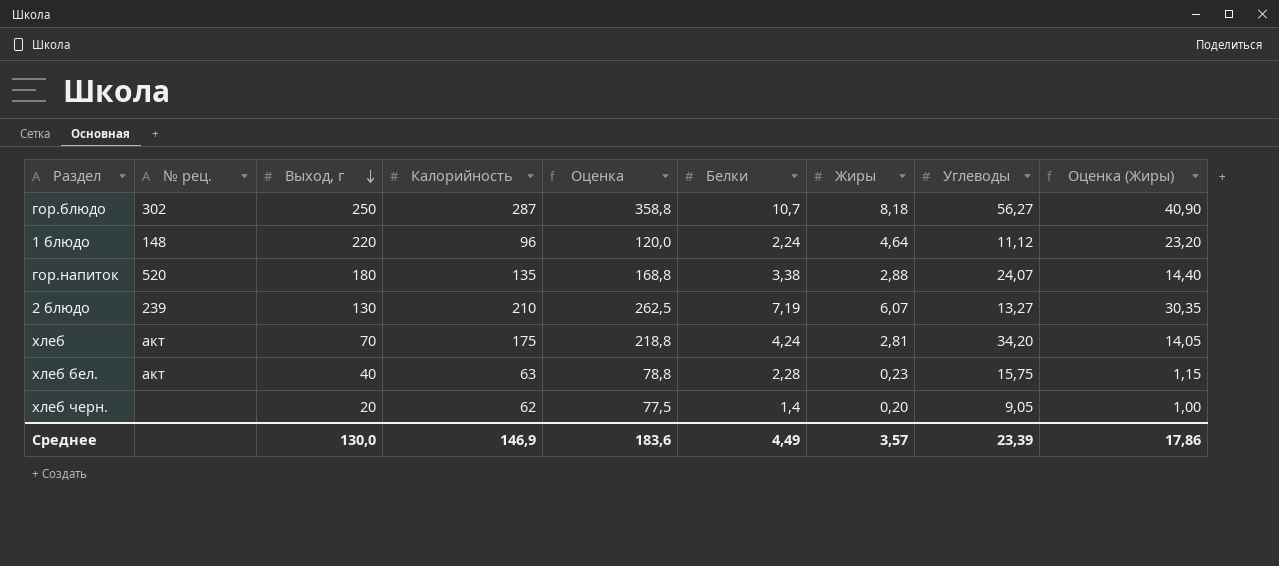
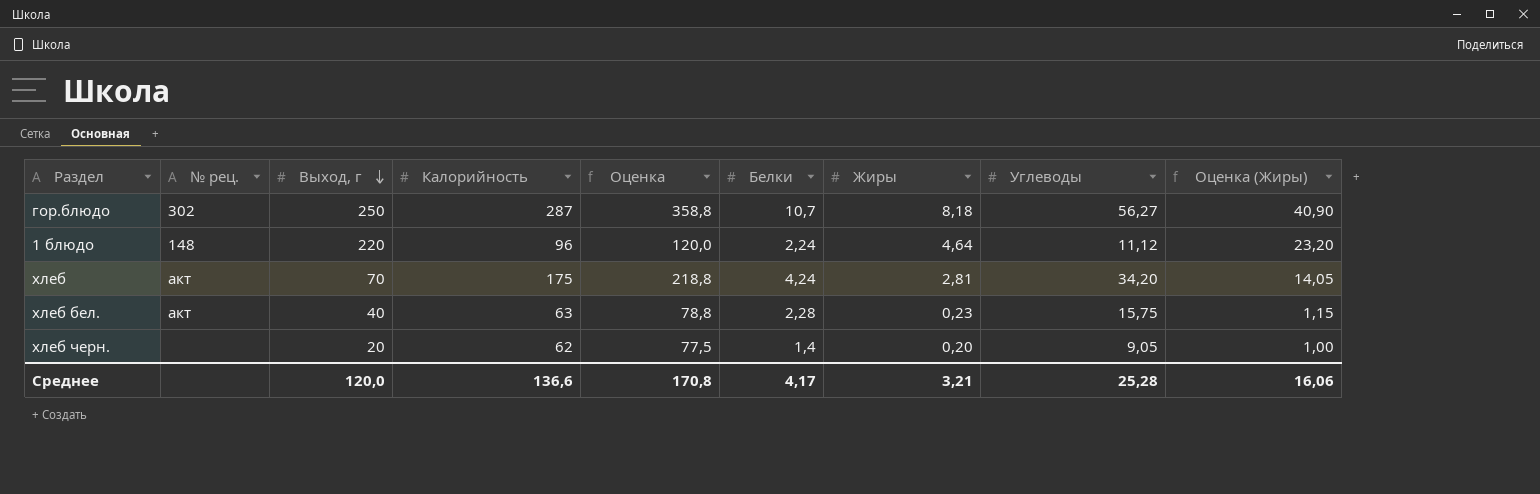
row гор.напиток: 520 | 180 | 135 | 168,8 | 3,38 | 2,88 | 24,07 | 14,40 -> none
row 2 блюдо: 239 | 130 | 210 | 262,5 | 7,19 | 6,07 | 13,27 | 30,35 -> none
Среднее | Выход, г: 130,0 -> 120,0
Среднее | Калорийность: 146,9 -> 136,6
Среднее | Оценка: 183,6 -> 170,8
Среднее | Белки: 4,49 -> 4,17
Среднее | Жиры: 3,57 -> 3,21
Среднее | Углеводы: 23,39 -> 25,28
Среднее | Оценка (Жиры): 17,86 -> 16,06

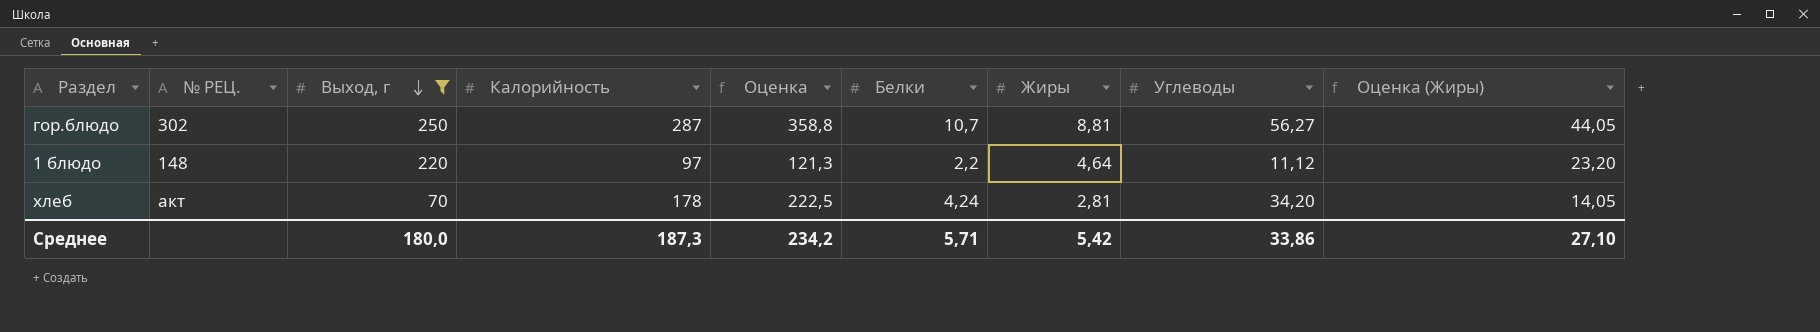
filter: none -> Выход, г >= 70
column name: № рец. -> № РЕЦ.
гор.блюдо | Жиры: 8,18 -> 8,81
гор.блюдо | Оценка (Жиры): 40,90 -> 44,05
1 блюдо | Калорийность: 96 -> 97
1 блюдо | Оценка: 120,0 -> 121,3
1 блюдо | Белки: 2,24 -> 2,2
хлеб | Калорийность: 175 -> 178
хлеб | Оценка: 218,8 -> 222,5
Среднее | Выход, г: 120,0 -> 180,0
Среднее | Калорийность: 136,6 -> 187,3
Среднее | Оценка: 170,8 -> 234,2
Среднее | Белки: 4,17 -> 5,71
Среднее | Жиры: 3,21 -> 5,42
Среднее | Углеводы: 25,28 -> 33,86
Среднее | Оценка (Жиры): 16,06 -> 27,10

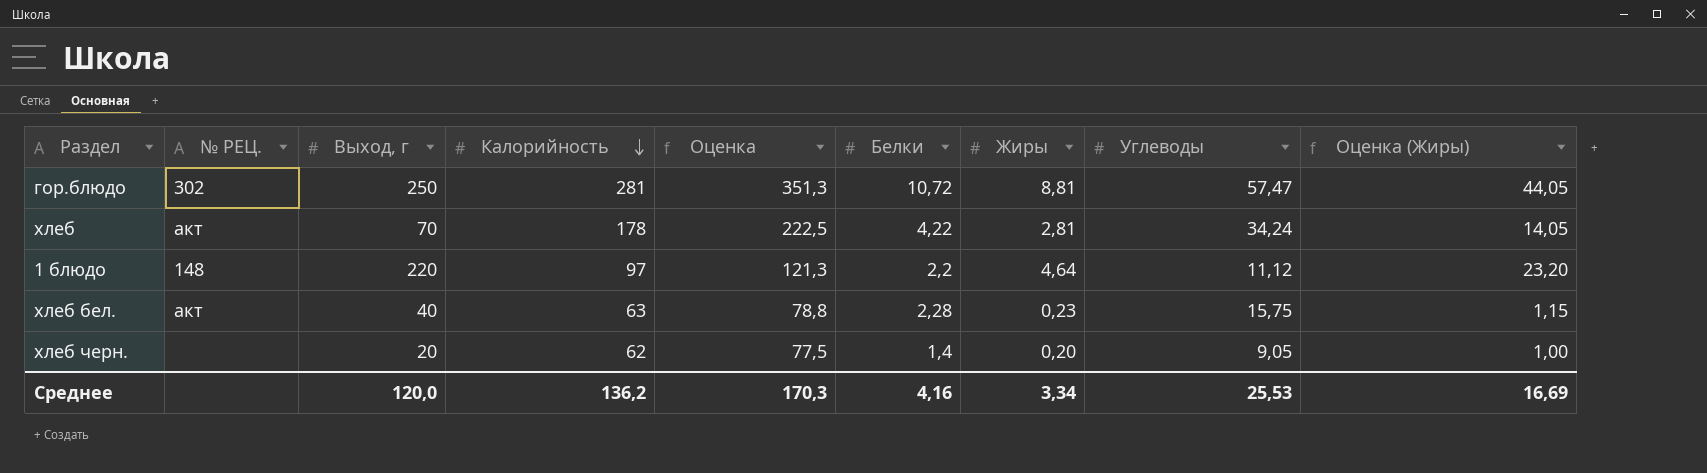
filter: Выход, г >= 70 -> none
row order: Выход, г descending -> Калорийность descending
гор.блюдо | Калорийность: 287 -> 281
гор.блюдо | Оценка: 358,8 -> 351,3
гор.блюдо | Белки: 10,7 -> 10,72
гор.блюдо | Углеводы: 56,27 -> 57,47
хлеб | Белки: 4,24 -> 4,22
хлеб | Углеводы: 34,20 -> 34,24
Среднее | Выход, г: 180,0 -> 120,0
Среднее | Калорийность: 187,3 -> 136,2
Среднее | Оценка: 234,2 -> 170,3
Среднее | Белки: 5,71 -> 4,16
Среднее | Жиры: 5,42 -> 3,34
Среднее | Углеводы: 33,86 -> 25,53
Среднее | Оценка (Жиры): 27,10 -> 16,69

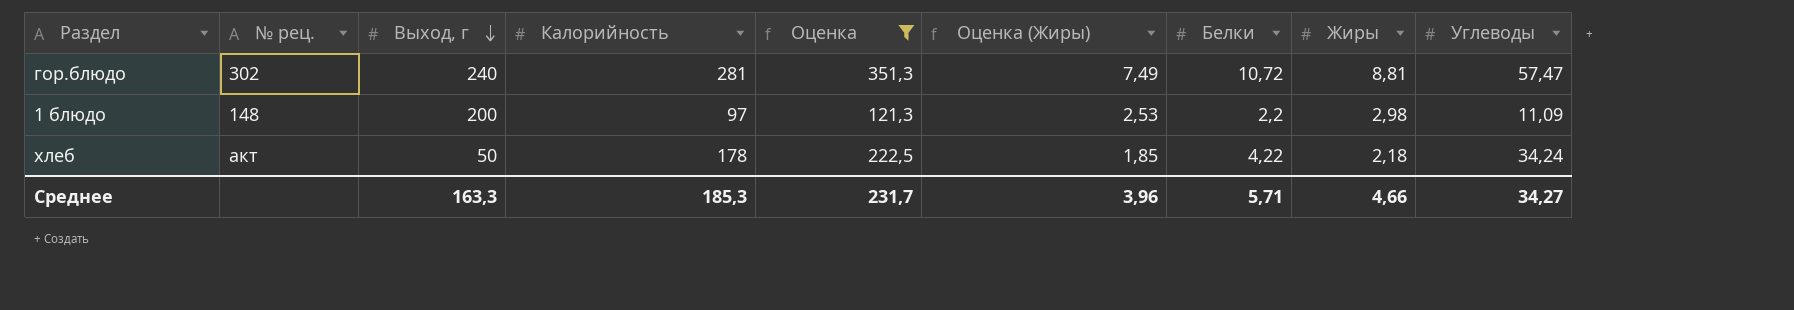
filter: none -> Оценка >= 121,3
row order: Калорийность descending -> Выход, г descending
column name: № РЕЦ. -> № рец.
column Оценка (Жиры) | formula: [Жиры] * 5 -> [Жиры] * 0,85
column Оценка (Жиры) | position: 9 -> 6
гор.блюдо | Выход, г: 250 -> 240
1 блюдо | Выход, г: 220 -> 200
1 блюдо | Жиры: 4,64 -> 2,98
1 блюдо | Углеводы: 11,12 -> 11,09
хлеб | Выход, г: 70 -> 50
хлеб | Жиры: 2,81 -> 2,18
Среднее | Выход, г: 120,0 -> 163,3
Среднее | Калорийность: 136,2 -> 185,3
Среднее | Оценка: 170,3 -> 231,7
Среднее | Оценка (Жиры): 16,69 -> 3,96
Среднее | Белки: 4,16 -> 5,71
Среднее | Жиры: 3,34 -> 4,66
Среднее | Углеводы: 25,53 -> 34,27

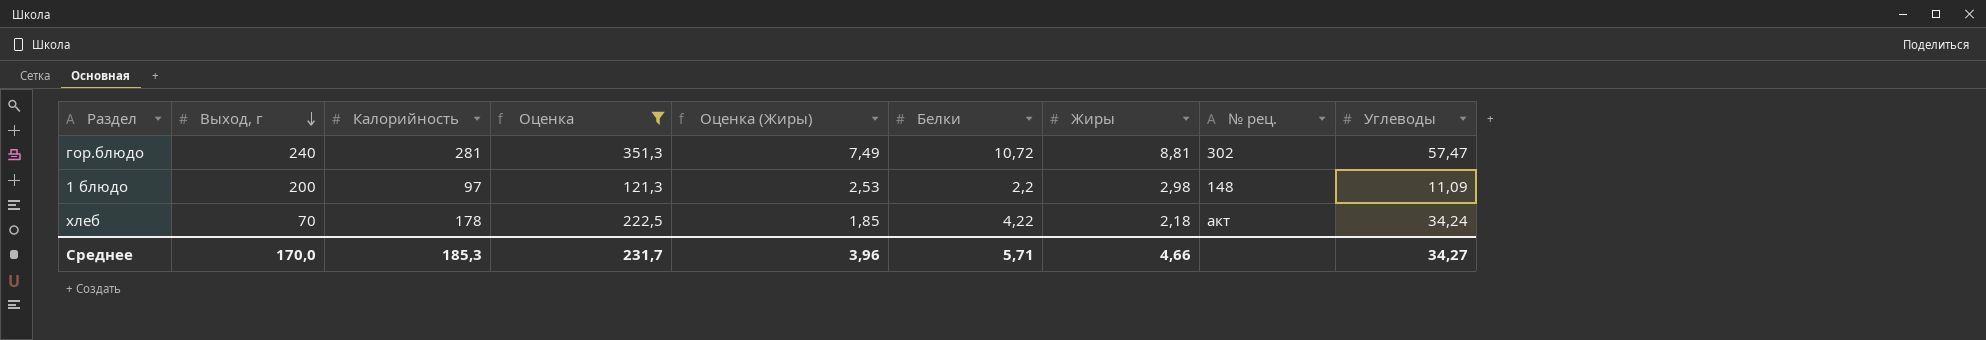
column № рец. | position: 2 -> 8
хлеб | Выход, г: 50 -> 70
Среднее | Выход, г: 163,3 -> 170,0

